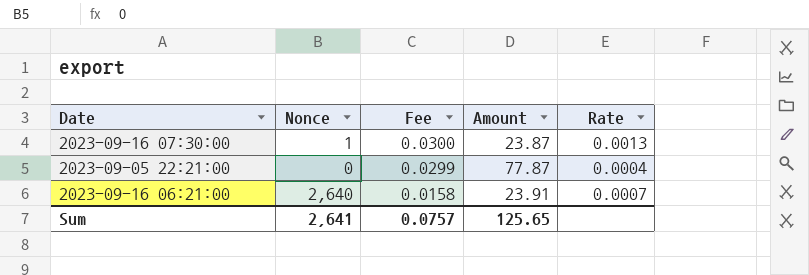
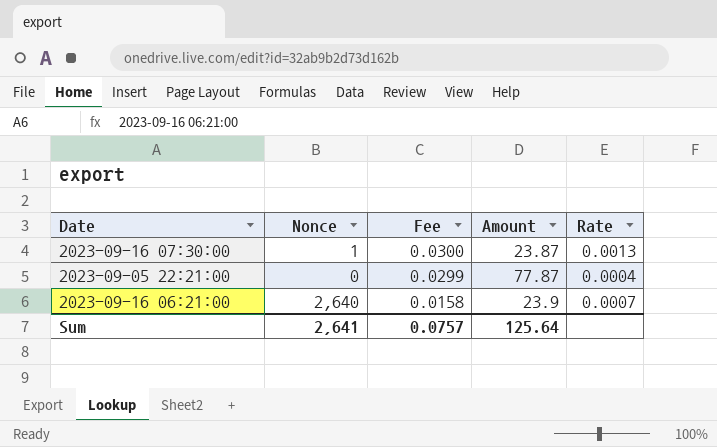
2023-09-16 06:21:00 | Amount: 23.91 -> 23.9
Sum | Amount: 125.65 -> 125.64

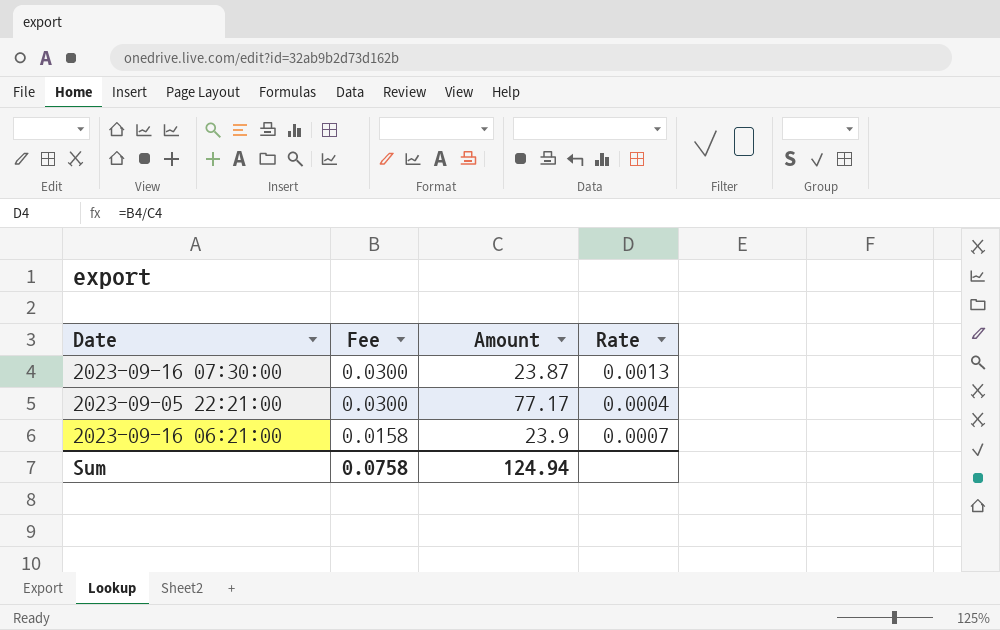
column Nonce | position: 2 -> none
2023-09-05 22:21:00 | Fee: 0.0299 -> 0.0300
2023-09-05 22:21:00 | Amount: 77.87 -> 77.17
Sum | Fee: 0.0757 -> 0.0758
Sum | Amount: 125.64 -> 124.94

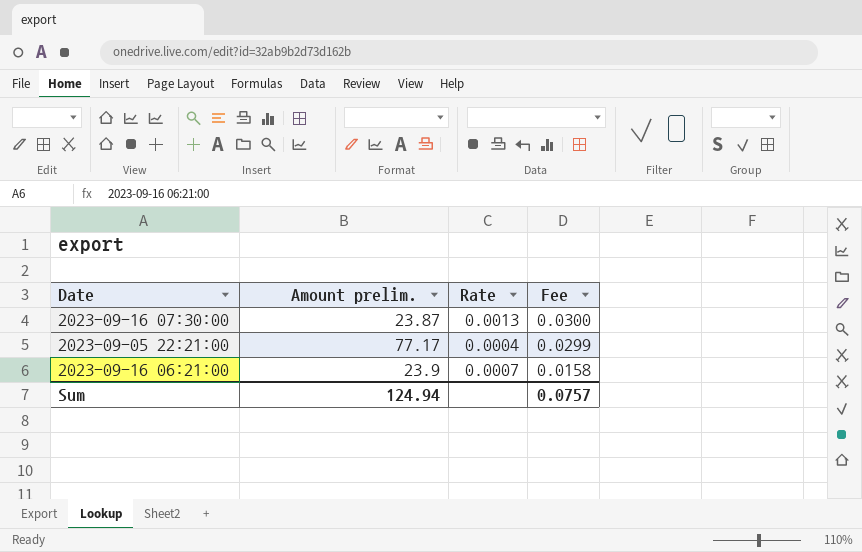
column name: Amount -> Amount prelim.
column Fee | position: 2 -> 4
2023-09-05 22:21:00 | Fee: 0.0300 -> 0.0299
Sum | Fee: 0.0758 -> 0.0757

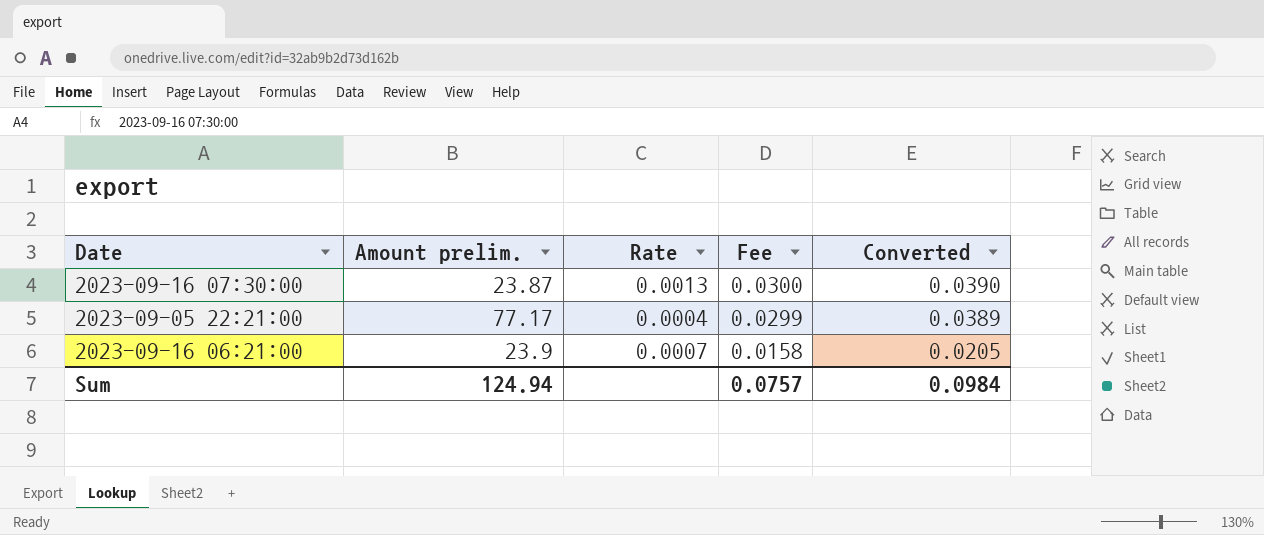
column Converted | formula: none -> [Fee] * 1.3

